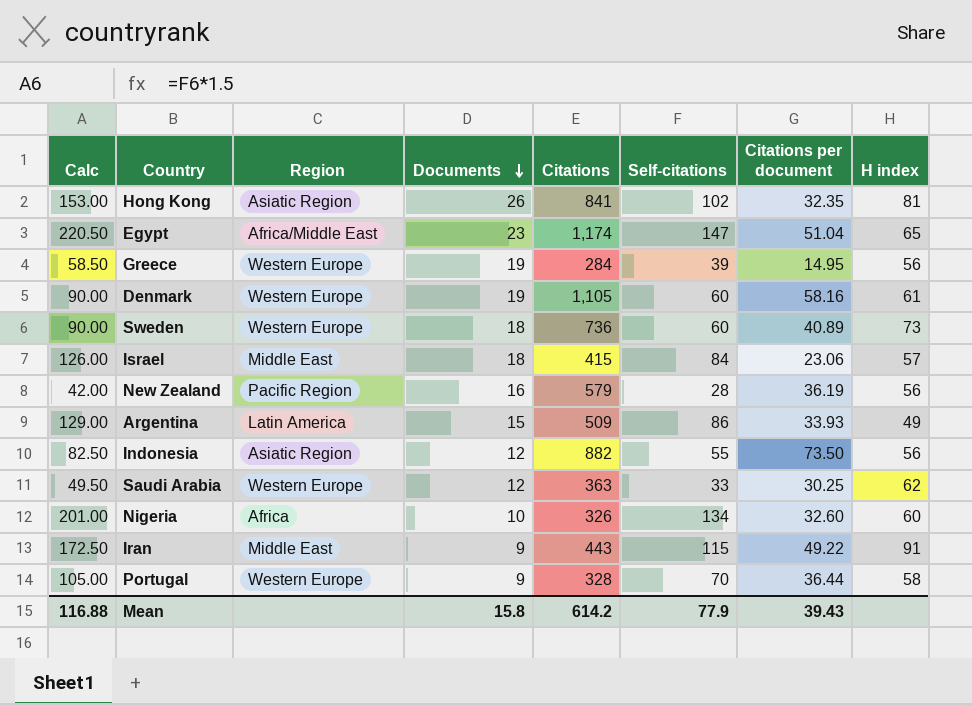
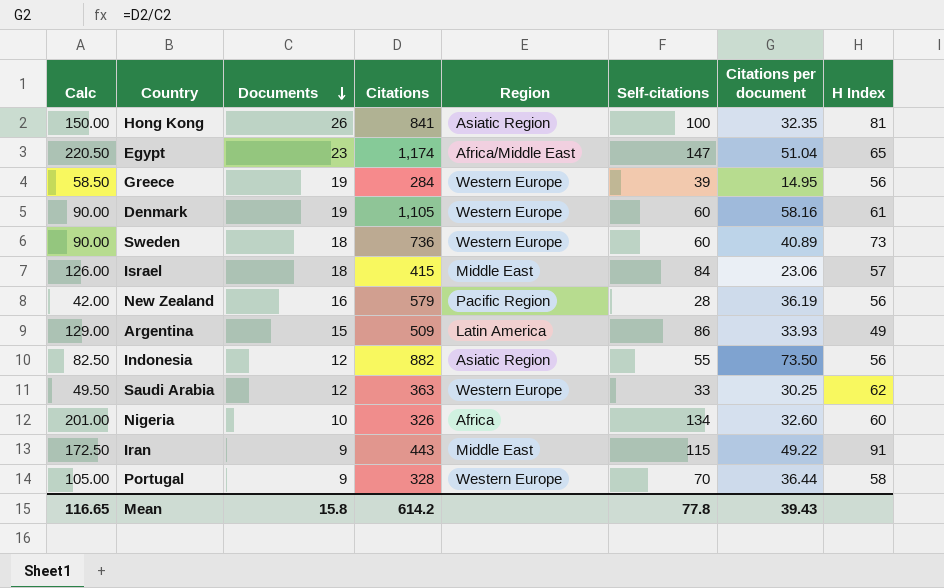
column Region | position: 3 -> 5
column name: H index -> H Index
Hong Kong | Calc: 153.00 -> 150.00
Hong Kong | Self-citations: 102 -> 100
Mean | Calc: 116.88 -> 116.65
Mean | Self-citations: 77.9 -> 77.8

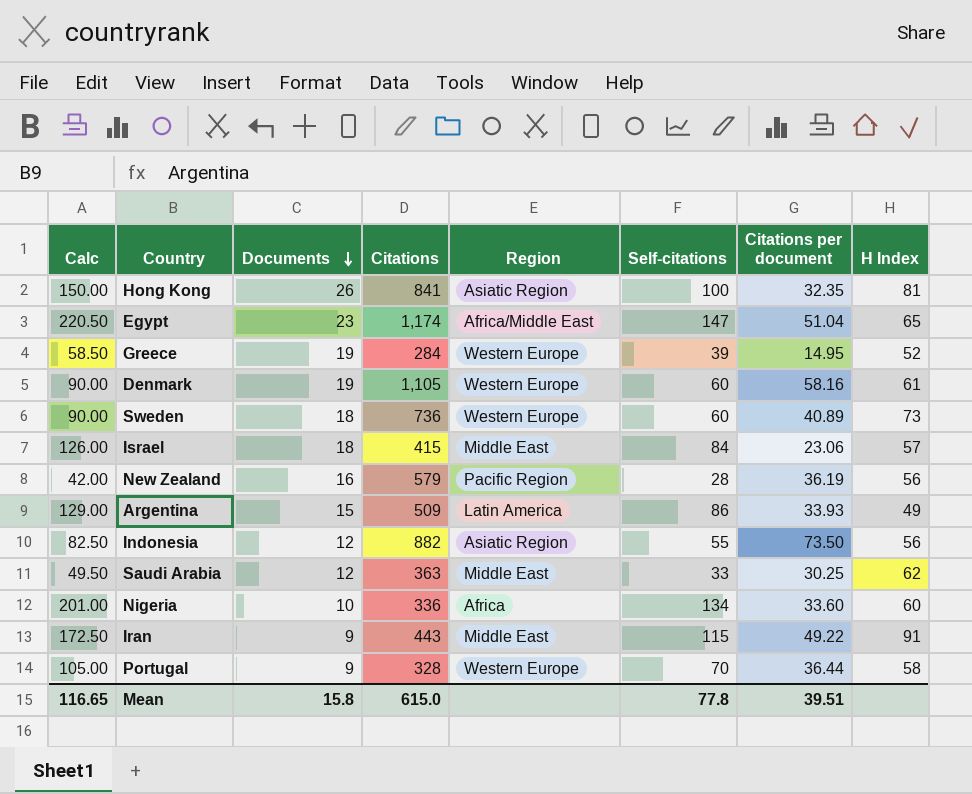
Greece | H Index: 56 -> 52
Saudi Arabia | Region: Western Europe -> Middle East
Nigeria | Citations: 326 -> 336
Nigeria | Citations per document: 32.60 -> 33.60
Mean | Citations: 614.2 -> 615.0
Mean | Citations per document: 39.43 -> 39.51

